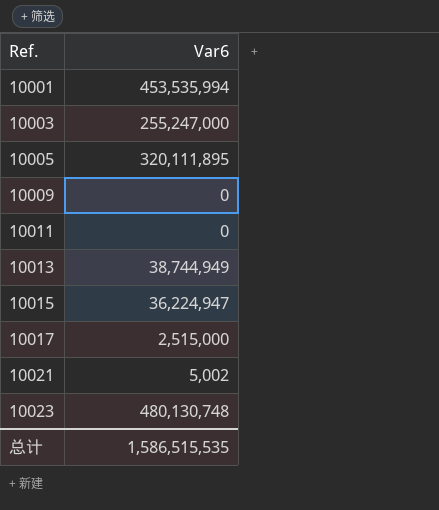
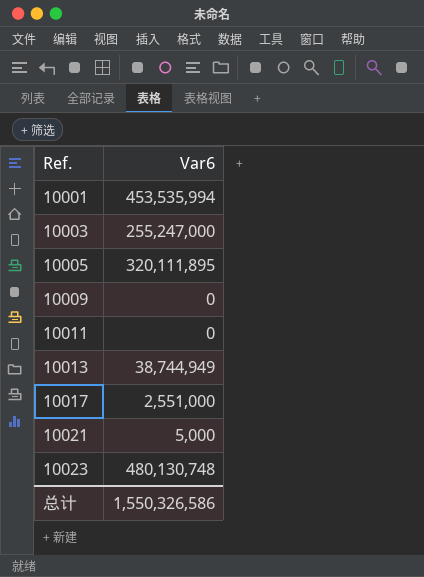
row 10015: 36,224,947 -> none
10017 | Var6: 2,515,000 -> 2,551,000
10021 | Var6: 5,002 -> 5,000
总计 | Var6: 1,586,515,535 -> 1,550,326,586

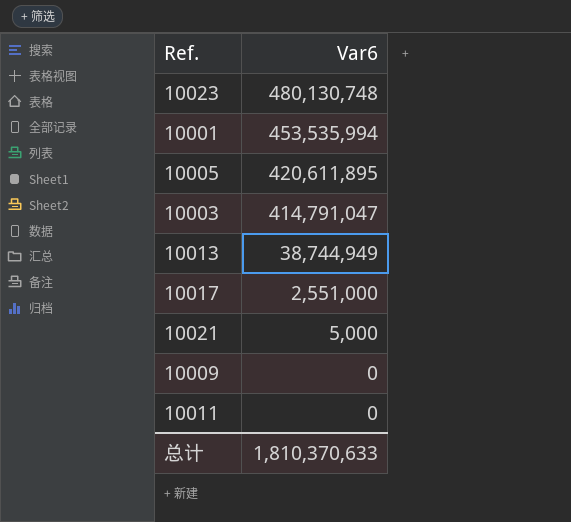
row order: Ref. ascending -> Var6 descending
10005 | Var6: 320,111,895 -> 420,611,895
10003 | Var6: 255,247,000 -> 414,791,047
总计 | Var6: 1,550,326,586 -> 1,810,370,633

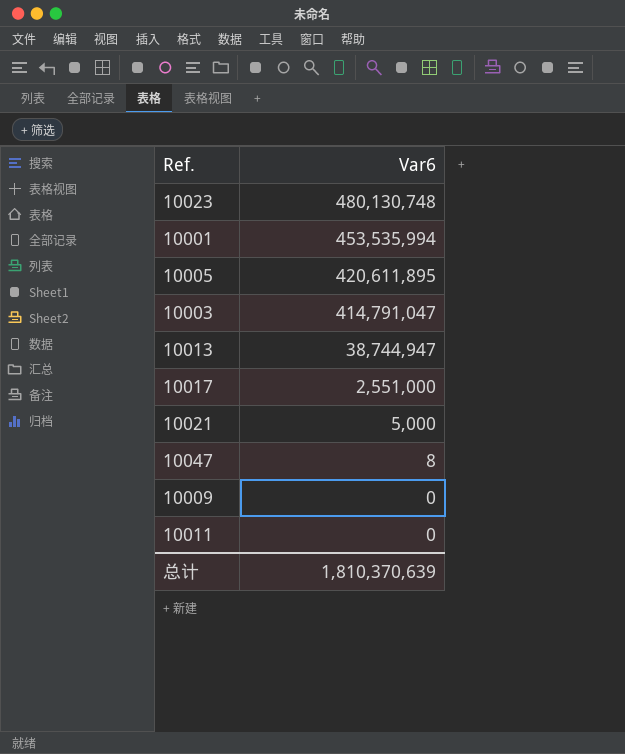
10013 | Var6: 38,744,949 -> 38,744,947
row 10047: none -> 8
总计 | Var6: 1,810,370,633 -> 1,810,370,639

